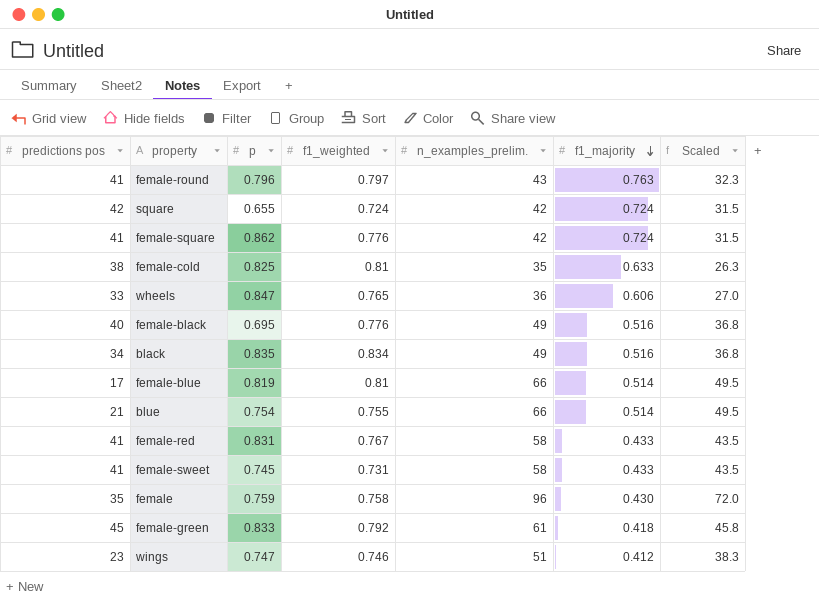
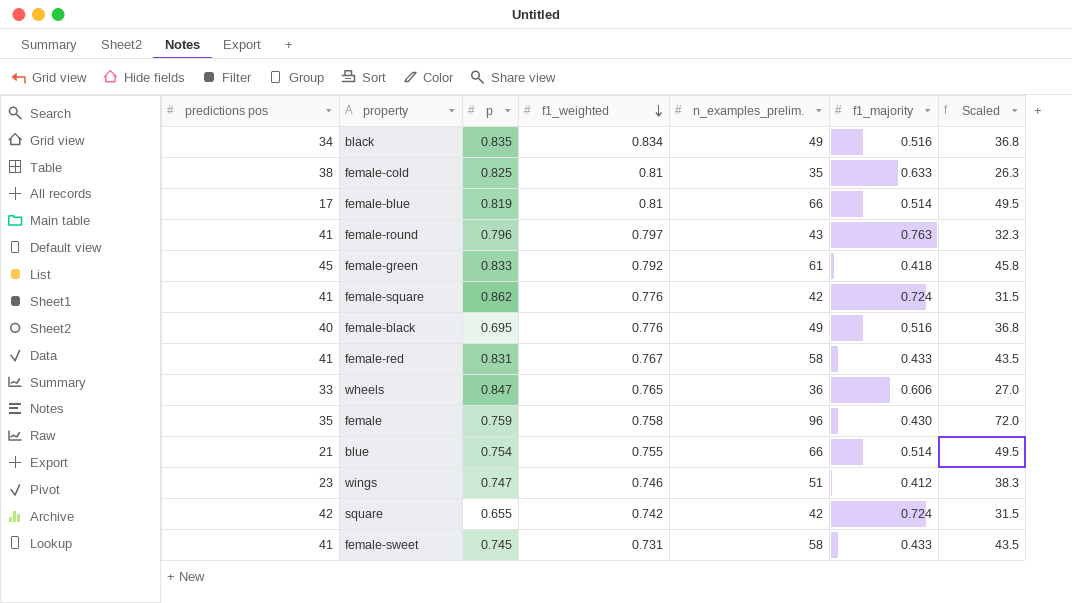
row order: f1_majority descending -> f1_weighted descending
square | f1_weighted: 0.724 -> 0.742

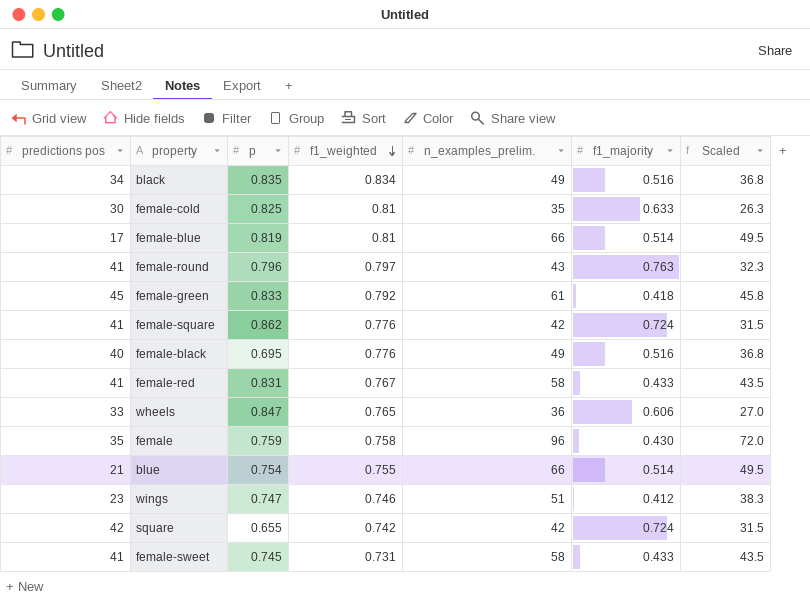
female-cold | predictions pos: 38 -> 30

